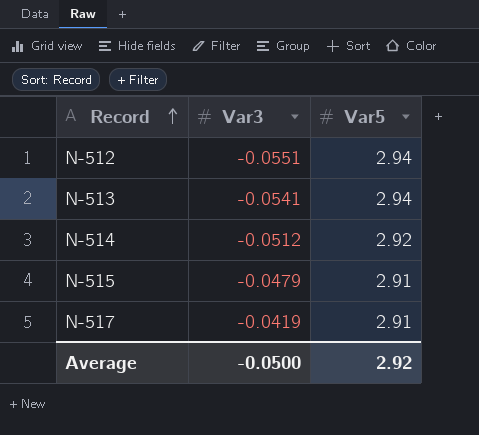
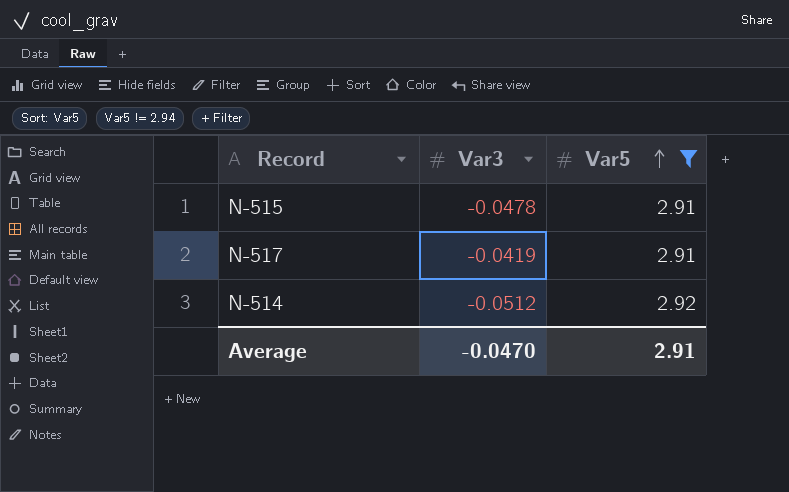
filter: none -> Var5 != 2.94
row order: Record ascending -> Var5 ascending
N-515 | Var3: -0.0479 -> -0.0478
Average | Var3: -0.0500 -> -0.0470
Average | Var5: 2.92 -> 2.91

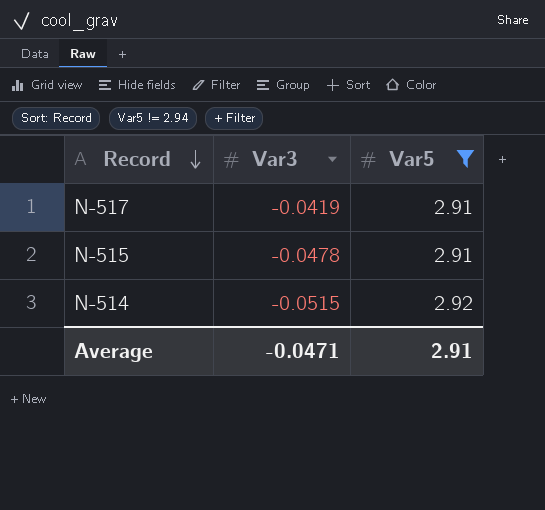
row order: Var5 ascending -> Record descending
N-514 | Var3: -0.0512 -> -0.0515
Average | Var3: -0.0470 -> -0.0471

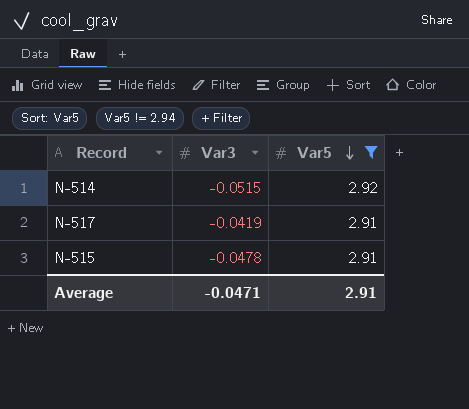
row order: Record descending -> Var5 descending

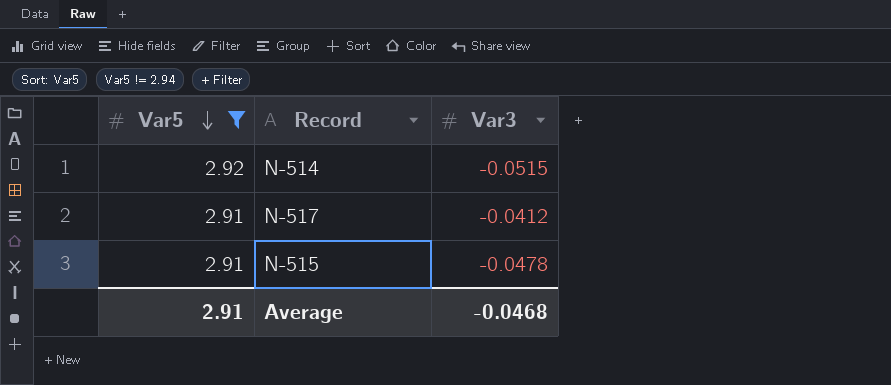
column Var5 | position: 3 -> 1
N-517 | Var3: -0.0419 -> -0.0412
Average | Var3: -0.0471 -> -0.0468

